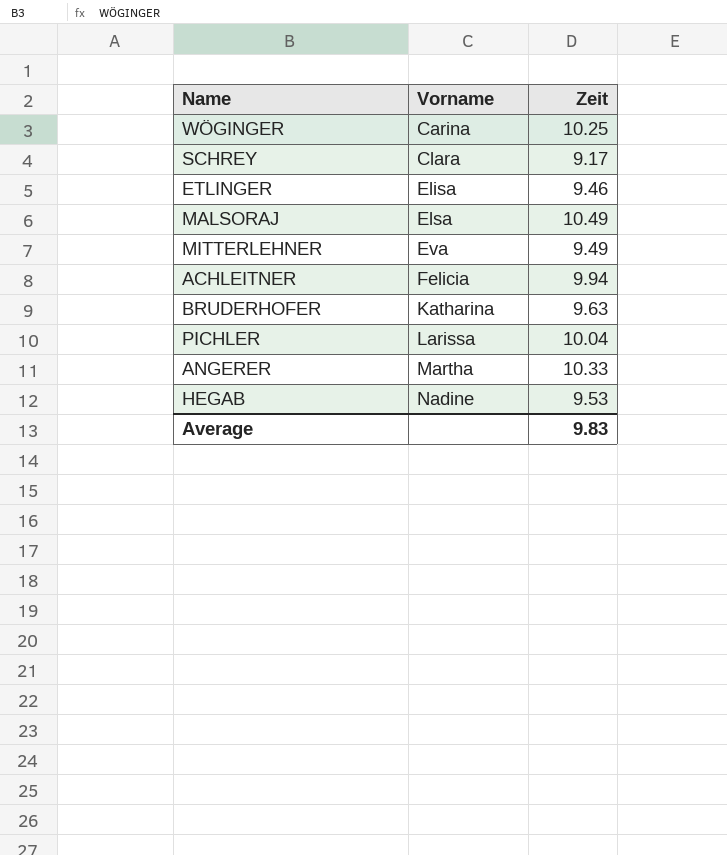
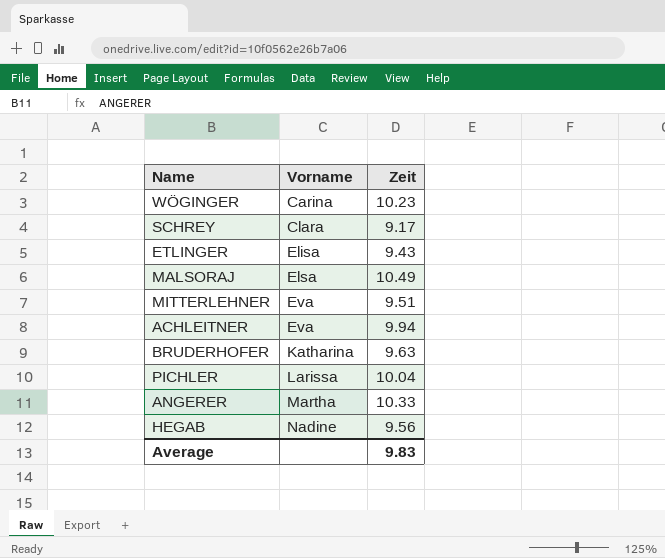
WÖGINGER | Zeit: 10.25 -> 10.23
ETLINGER | Zeit: 9.46 -> 9.43
MITTERLEHNER | Zeit: 9.49 -> 9.51
ACHLEITNER | Vorname: Felicia -> Eva
HEGAB | Zeit: 9.53 -> 9.56

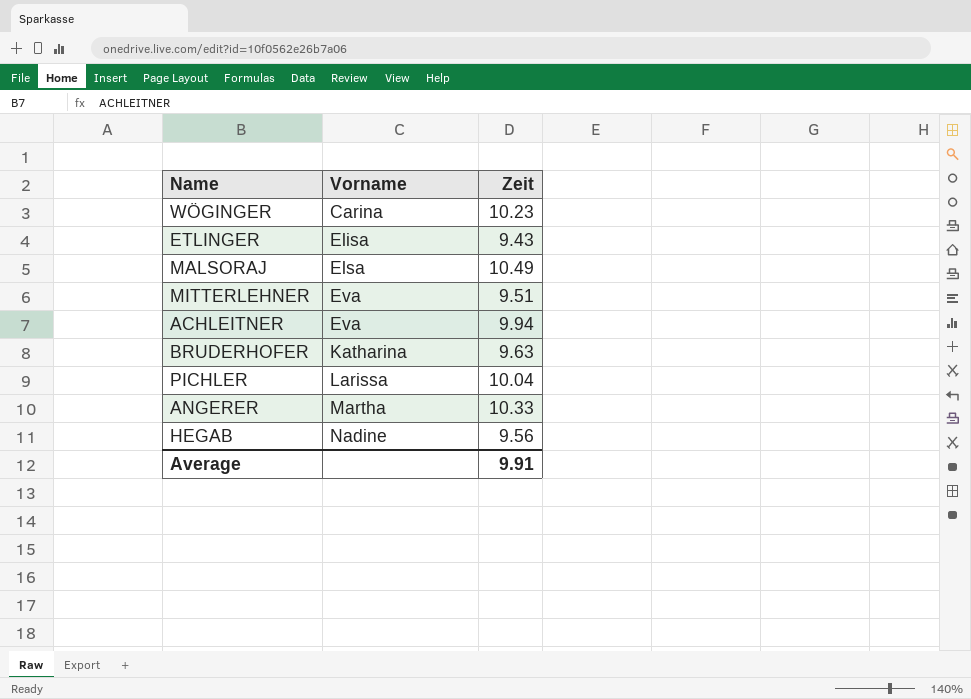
row SCHREY: Clara | 9.17 -> none
Average | Zeit: 9.83 -> 9.91

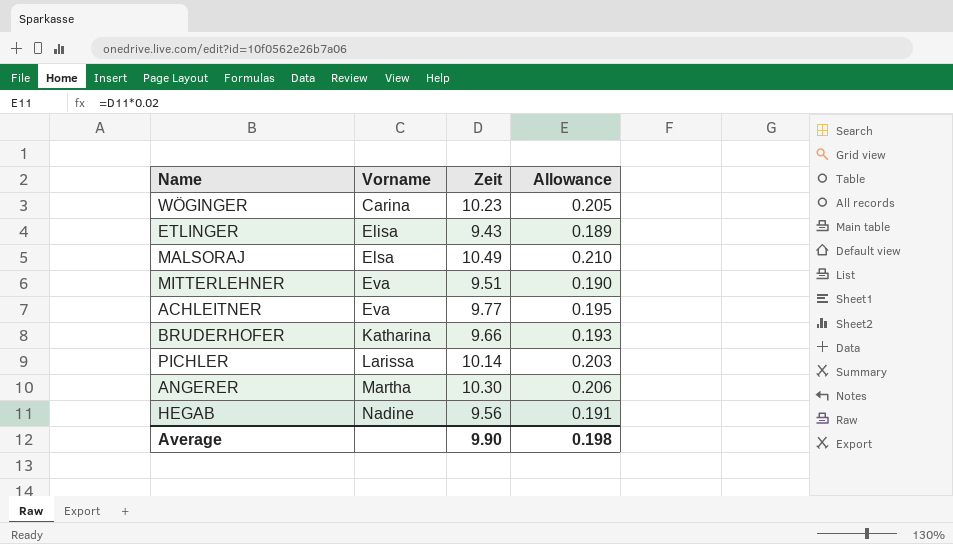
column Allowance | formula: none -> [Zeit] * 0.02
ACHLEITNER | Zeit: 9.94 -> 9.77
BRUDERHOFER | Zeit: 9.63 -> 9.66
PICHLER | Zeit: 10.04 -> 10.14
ANGERER | Zeit: 10.33 -> 10.30
Average | Zeit: 9.91 -> 9.90

